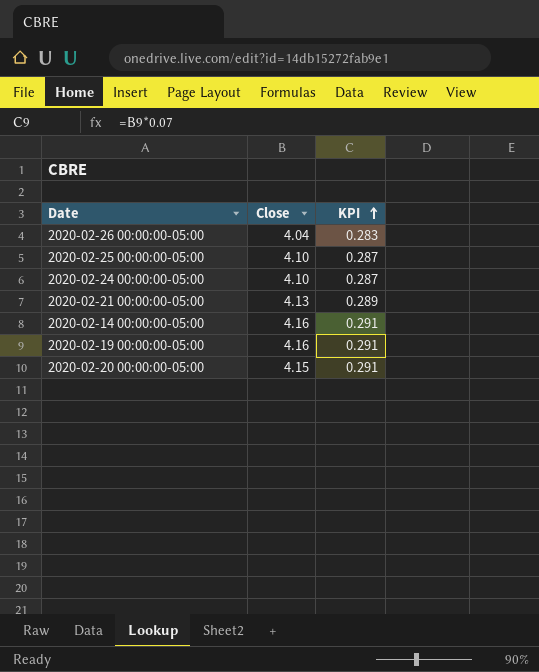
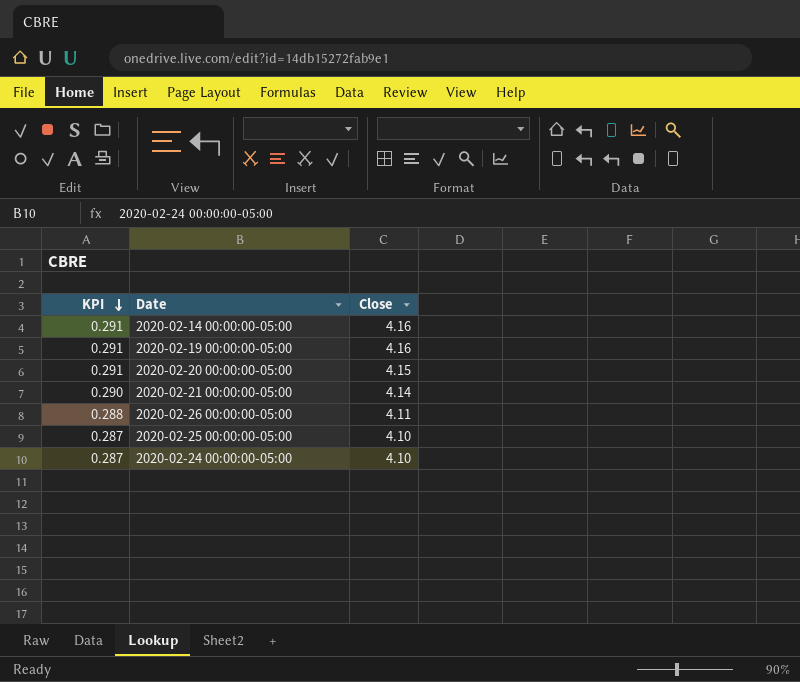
row order: KPI ascending -> KPI descending
column KPI | position: 3 -> 1
2020-02-21 00:00:00-05:00 | KPI: 0.289 -> 0.290
2020-02-21 00:00:00-05:00 | Close: 4.13 -> 4.14
2020-02-26 00:00:00-05:00 | KPI: 0.283 -> 0.288
2020-02-26 00:00:00-05:00 | Close: 4.04 -> 4.11

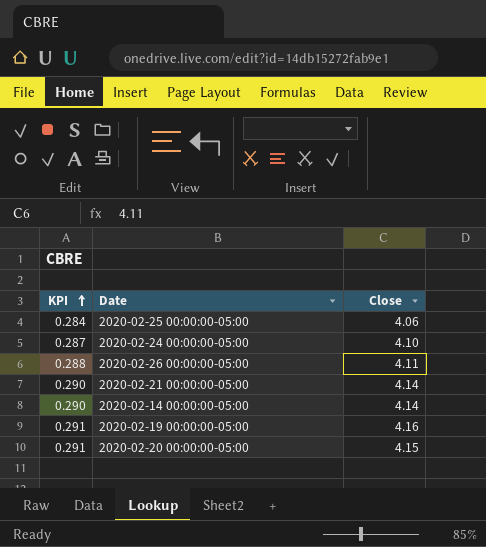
row order: KPI descending -> KPI ascending
2020-02-25 00:00:00-05:00 | KPI: 0.287 -> 0.284
2020-02-25 00:00:00-05:00 | Close: 4.10 -> 4.06
2020-02-14 00:00:00-05:00 | KPI: 0.291 -> 0.290
2020-02-14 00:00:00-05:00 | Close: 4.16 -> 4.14

